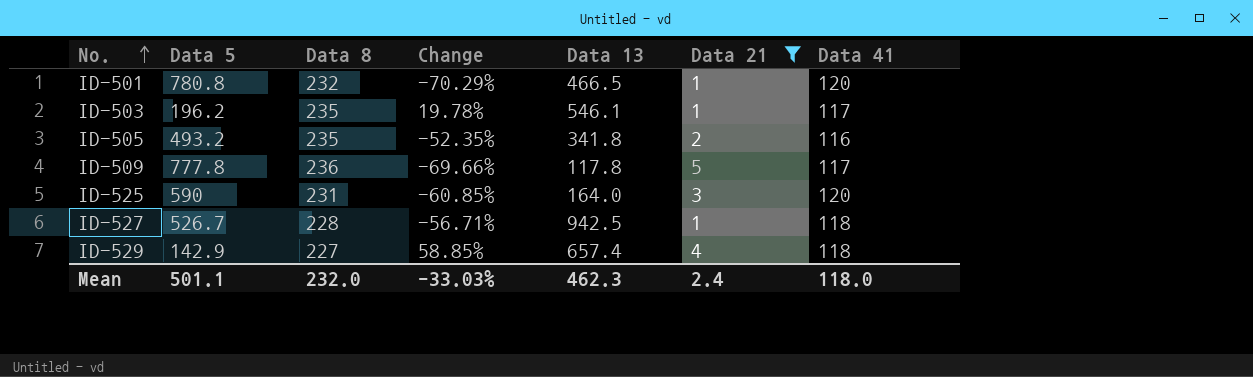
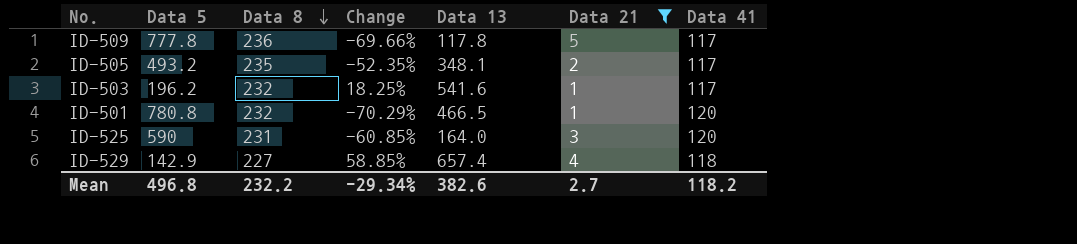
row order: No. ascending -> Data 8 descending
row ID-527: 526.7 | 228 | -56.71% | 942.5 | 1 | 118 -> none
ID-505 | Data 13: 341.8 -> 348.1
ID-505 | Data 41: 116 -> 117
ID-503 | Data 8: 235 -> 232
ID-503 | Change: 19.78% -> 18.25%
ID-503 | Data 13: 546.1 -> 541.6
Mean | Data 5: 501.1 -> 496.8
Mean | Data 8: 232.0 -> 232.2
Mean | Change: -33.03% -> -29.34%
Mean | Data 13: 462.3 -> 382.6
Mean | Data 21: 2.4 -> 2.7
Mean | Data 41: 118.0 -> 118.2

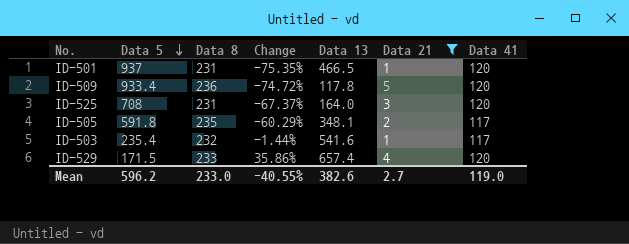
row order: Data 8 descending -> Data 5 descending
ID-501 | Data 5: 780.8 -> 937
ID-501 | Data 8: 232 -> 231
ID-501 | Change: -70.29% -> -75.35%
ID-509 | Data 5: 777.8 -> 933.4
ID-509 | Change: -69.66% -> -74.72%
ID-509 | Data 41: 117 -> 120
ID-525 | Data 5: 590 -> 708
ID-525 | Change: -60.85% -> -67.37%
ID-505 | Data 5: 493.2 -> 591.8
ID-505 | Change: -52.35% -> -60.29%
ID-503 | Data 5: 196.2 -> 235.4
ID-503 | Change: 18.25% -> -1.44%
ID-529 | Data 5: 142.9 -> 171.5
ID-529 | Data 8: 227 -> 233
ID-529 | Change: 58.85% -> 35.86%
ID-529 | Data 41: 118 -> 120
Mean | Data 5: 496.8 -> 596.2
Mean | Data 8: 232.2 -> 233.0
Mean | Change: -29.34% -> -40.55%
Mean | Data 41: 118.2 -> 119.0

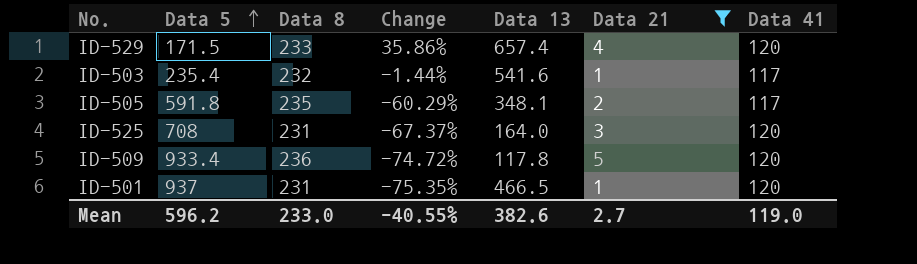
row order: Data 5 descending -> Data 5 ascending

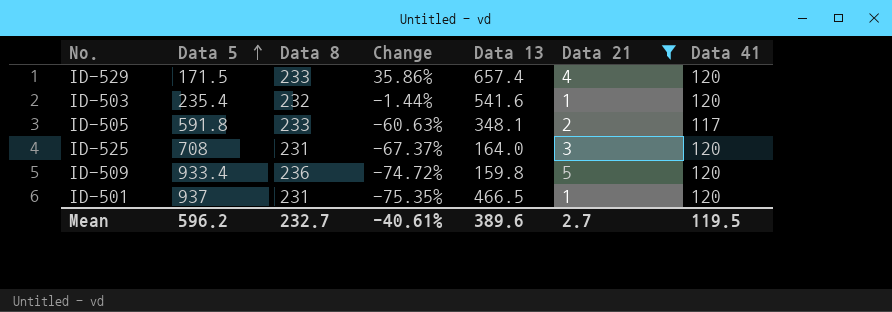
ID-503 | Data 41: 117 -> 120
ID-505 | Data 8: 235 -> 233
ID-505 | Change: -60.29% -> -60.63%
ID-509 | Data 13: 117.8 -> 159.8
Mean | Data 8: 233.0 -> 232.7
Mean | Change: -40.55% -> -40.61%
Mean | Data 13: 382.6 -> 389.6
Mean | Data 41: 119.0 -> 119.5

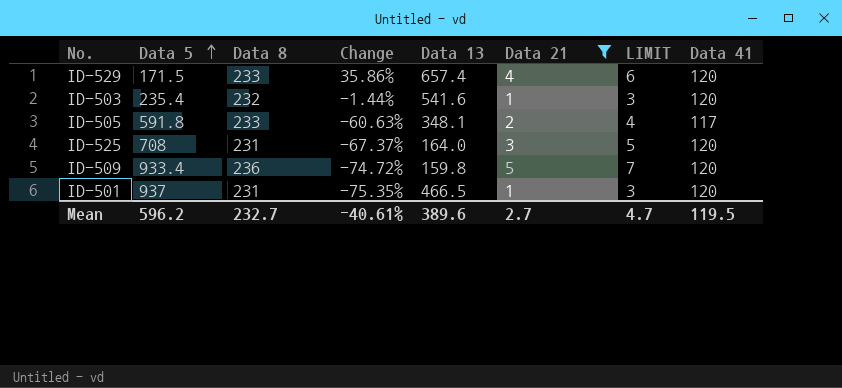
column LIMIT | formula: none -> [Data 21] + 2

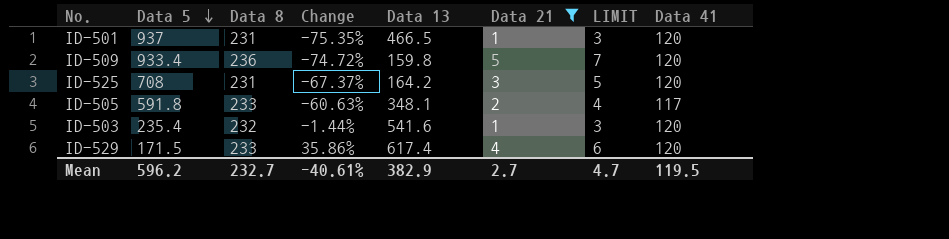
row order: Data 5 ascending -> Data 5 descending
ID-525 | Data 13: 164.0 -> 164.2
ID-529 | Data 13: 657.4 -> 617.4
Mean | Data 13: 389.6 -> 382.9

